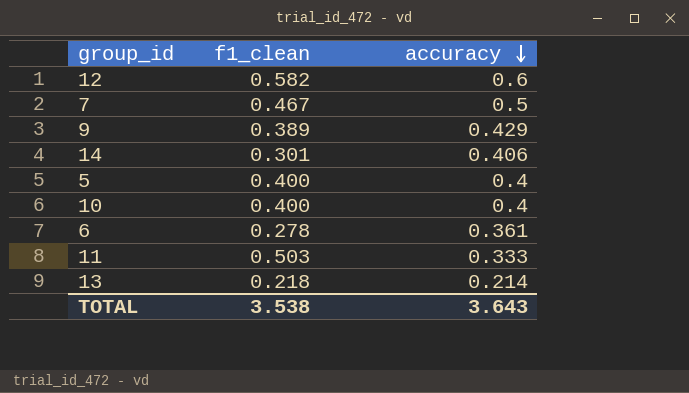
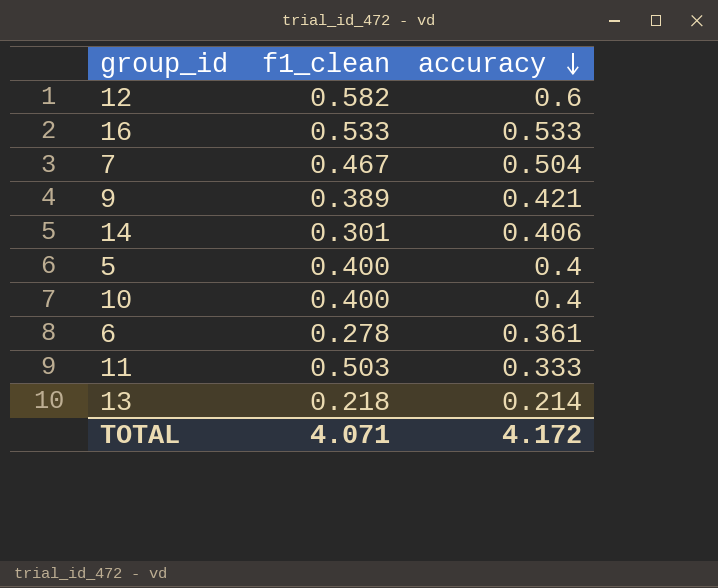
row 16: none -> 0.533 | 0.533
7 | accuracy: 0.5 -> 0.504
9 | accuracy: 0.429 -> 0.421
TOTAL | f1_clean: 3.538 -> 4.071
TOTAL | accuracy: 3.643 -> 4.172

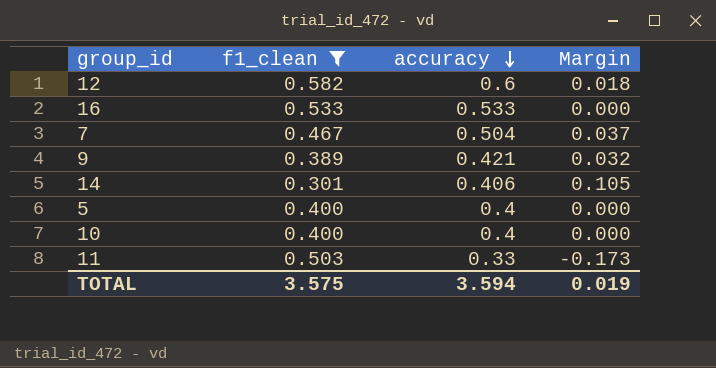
filter: none -> f1_clean >= 0.301
column Margin | formula: none -> [accuracy] - [f1_clean]
11 | accuracy: 0.333 -> 0.33
TOTAL | f1_clean: 4.071 -> 3.575
TOTAL | accuracy: 4.172 -> 3.594

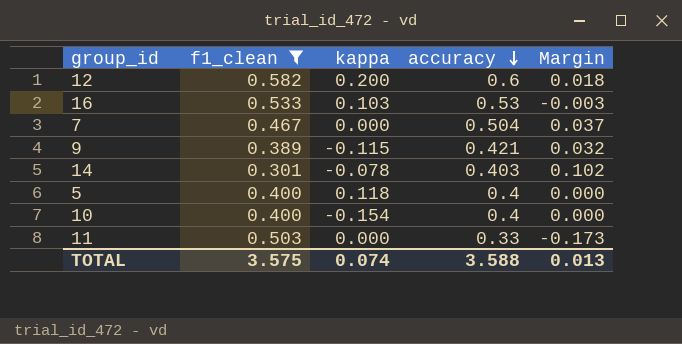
column kappa | position: none -> 3
16 | accuracy: 0.533 -> 0.53
16 | Margin: 0.000 -> -0.003
14 | accuracy: 0.406 -> 0.403
14 | Margin: 0.105 -> 0.102
TOTAL | accuracy: 3.594 -> 3.588
TOTAL | Margin: 0.019 -> 0.013

